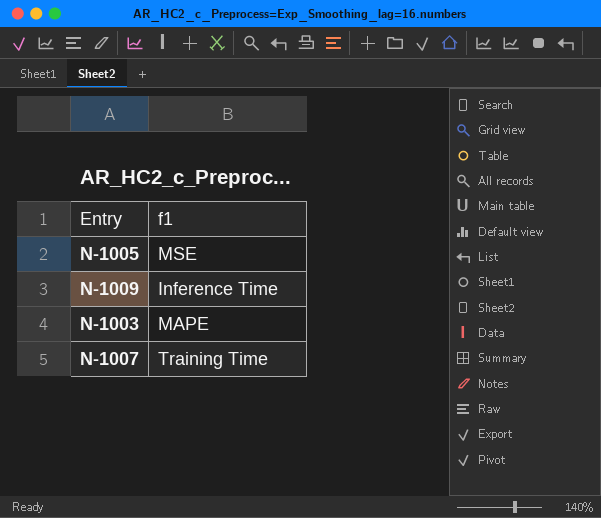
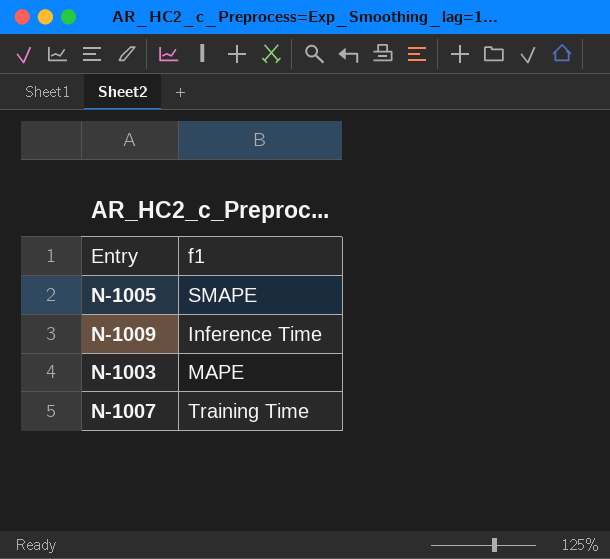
N-1005 | f1: MSE -> SMAPE

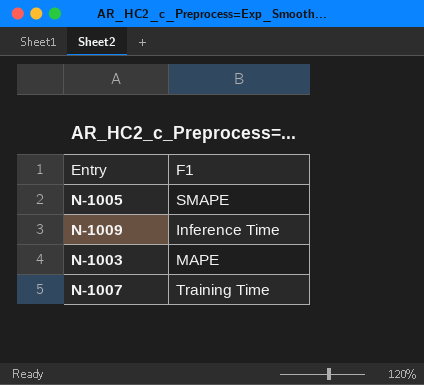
column name: f1 -> F1

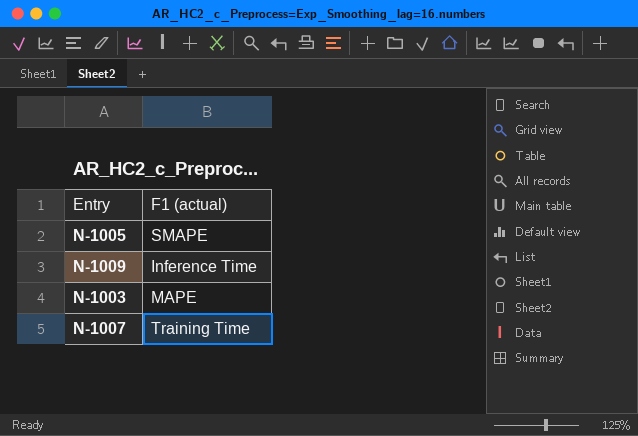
column name: F1 -> F1 (actual)

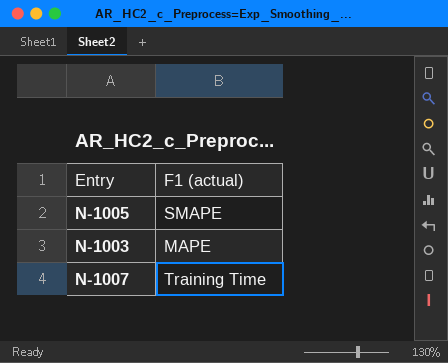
row N-1009: Inference Time -> none

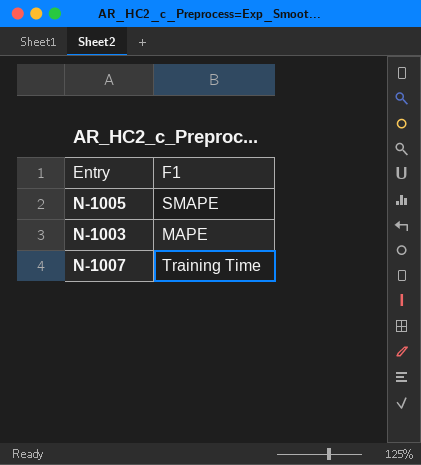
column name: F1 (actual) -> F1

